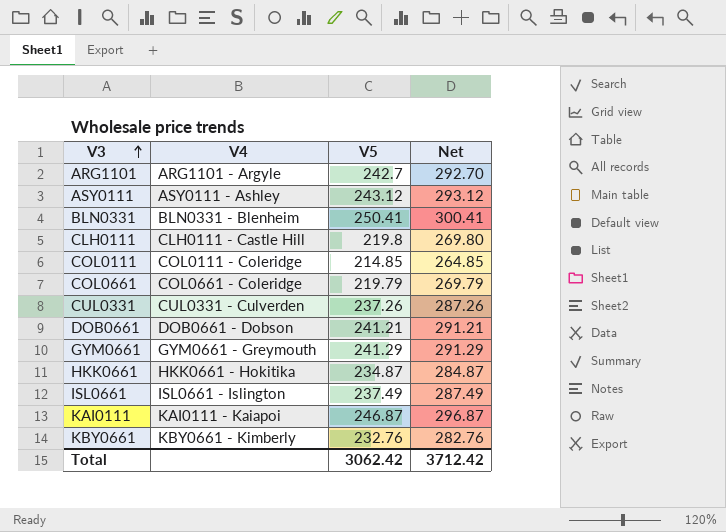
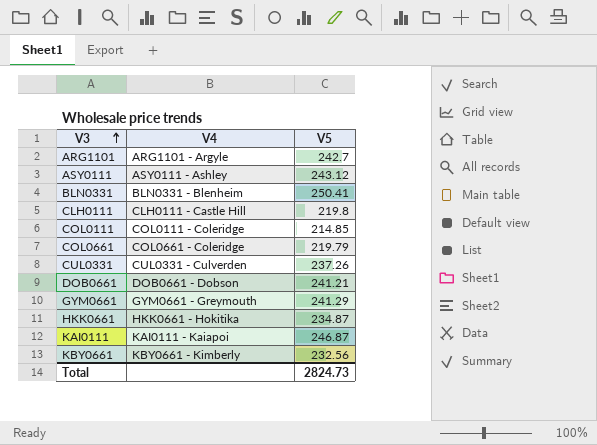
column Net | formula: [V5] + 50 -> none
row ISL0661: ISL0661 - Islington | 237.49 | 287.49 -> none
KBY0661 | V5: 232.76 -> 232.56
Total | V5: 3062.42 -> 2824.73

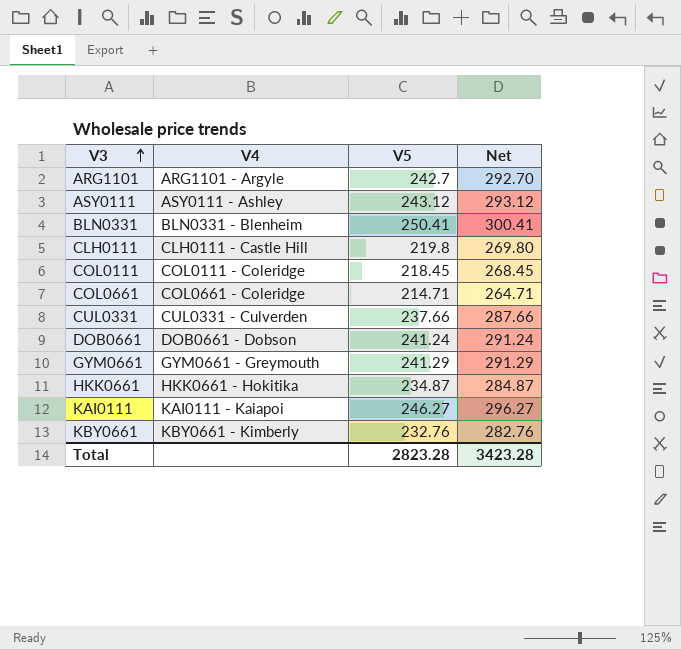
column Net | formula: none -> [V5] + 50
COL0111 | V5: 214.85 -> 218.45
COL0661 | V5: 219.79 -> 214.71
CUL0331 | V5: 237.26 -> 237.66
DOB0661 | V5: 241.21 -> 241.24
KAI0111 | V5: 246.87 -> 246.27
KBY0661 | V5: 232.56 -> 232.76
Total | V5: 2824.73 -> 2823.28

